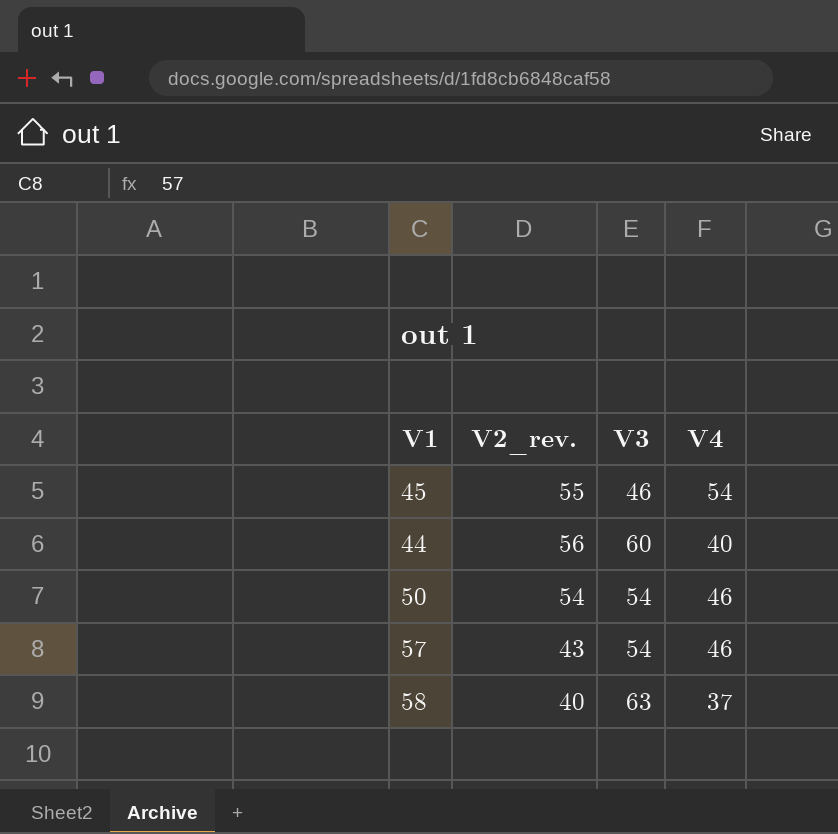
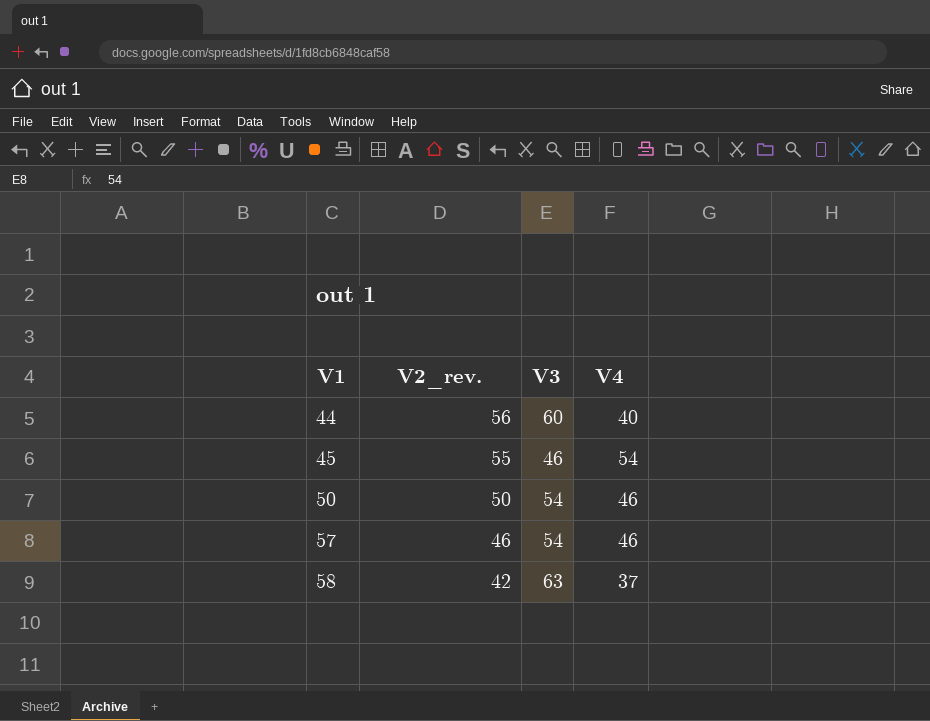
row order: none -> V1 ascending
50 | V2_rev.: 54 -> 50
57 | V2_rev.: 43 -> 46
58 | V2_rev.: 40 -> 42

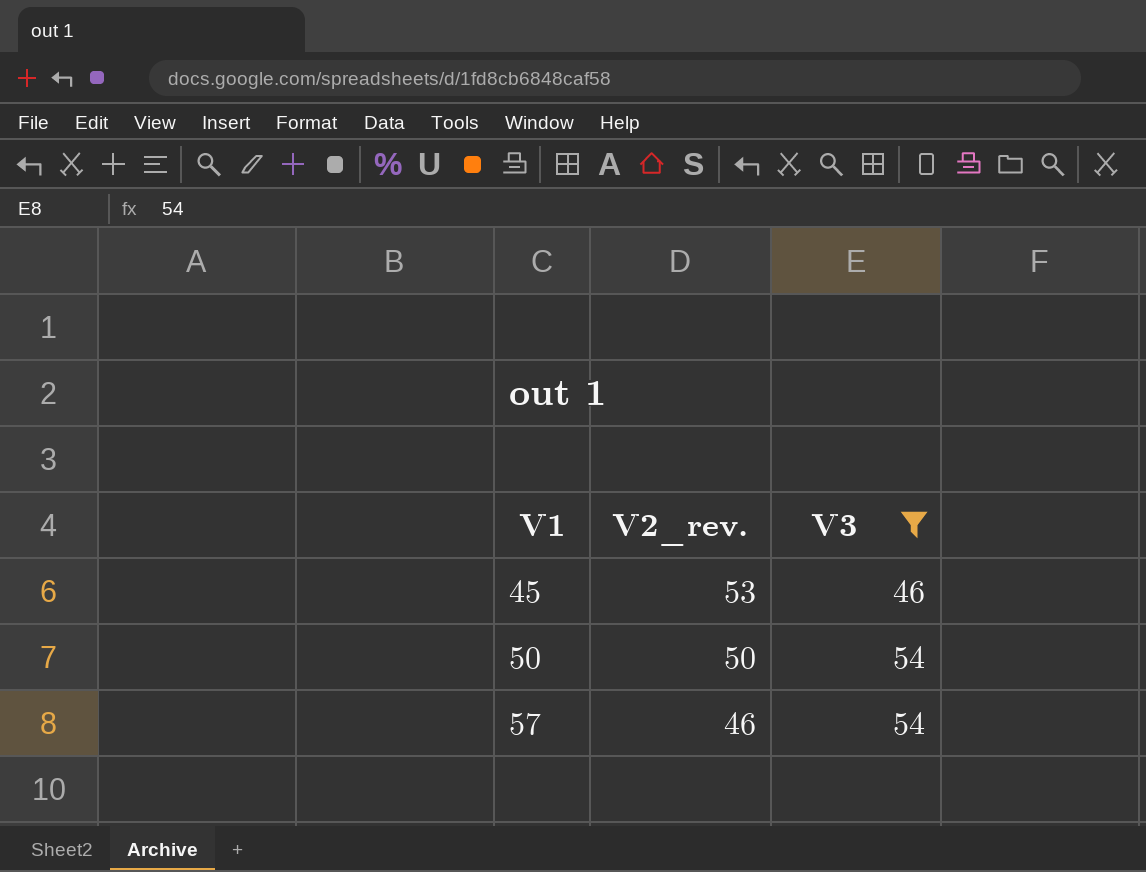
filter: none -> V3 <= 54
column V4 | position: 4 -> none
45 | V2_rev.: 55 -> 53

